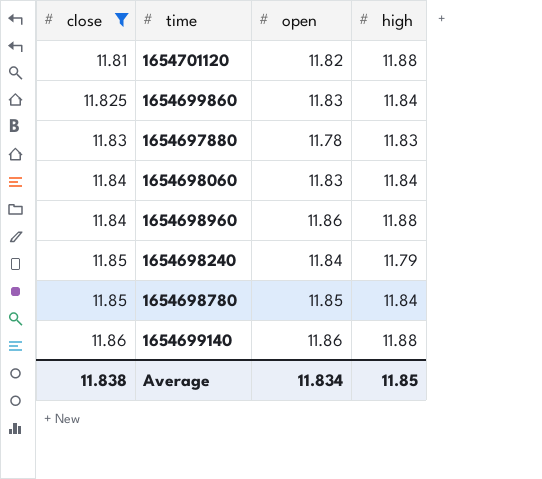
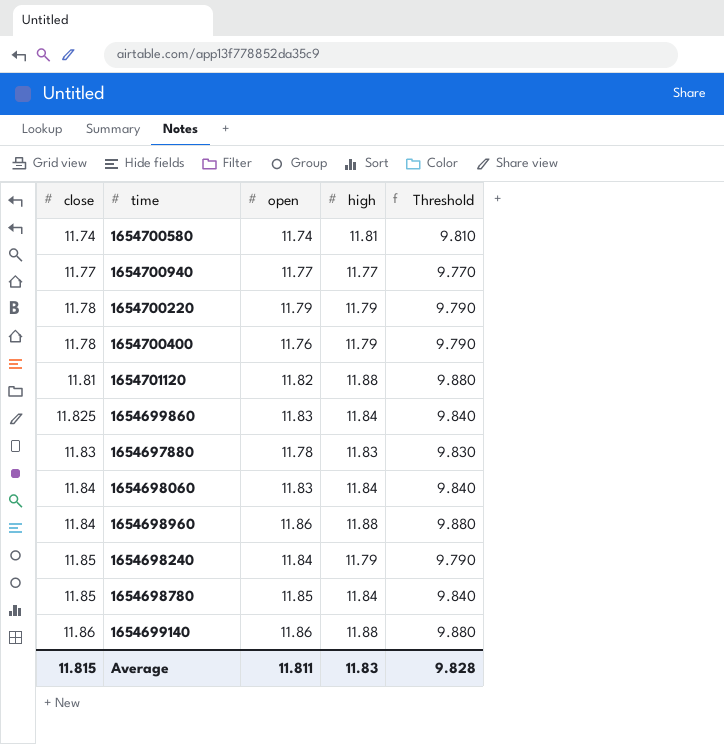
filter: close >= 11.81 -> none
column Threshold | formula: none -> [high] - 2
Average | close: 11.838 -> 11.815
Average | open: 11.834 -> 11.811
Average | high: 11.85 -> 11.83

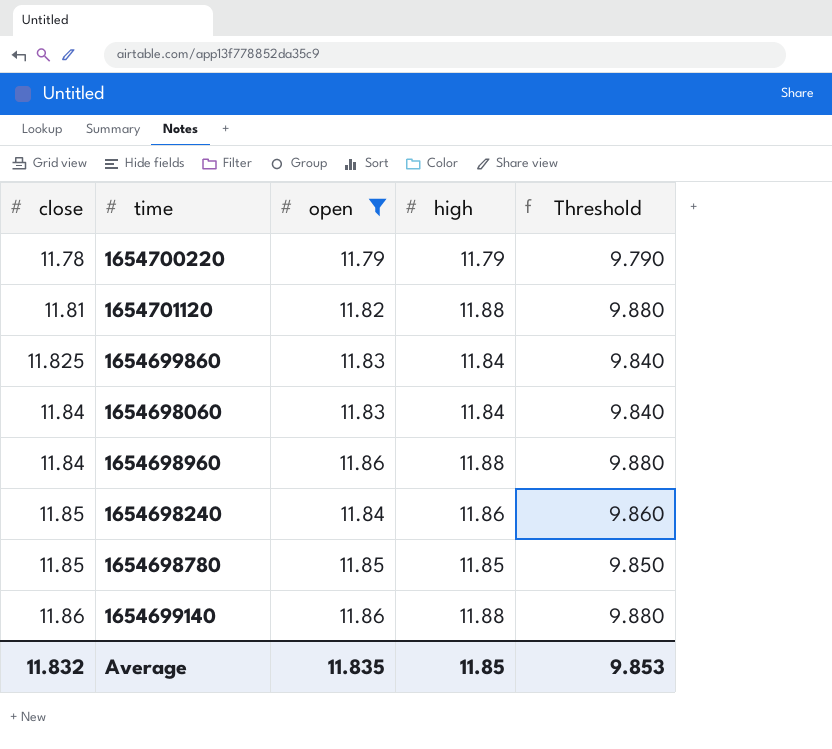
filter: none -> open >= 11.79
1654698240 | high: 11.79 -> 11.86
1654698240 | Threshold: 9.790 -> 9.860
1654698780 | high: 11.84 -> 11.85
1654698780 | Threshold: 9.840 -> 9.850
Average | close: 11.815 -> 11.832
Average | open: 11.811 -> 11.835
Average | high: 11.83 -> 11.85
Average | Threshold: 9.828 -> 9.853

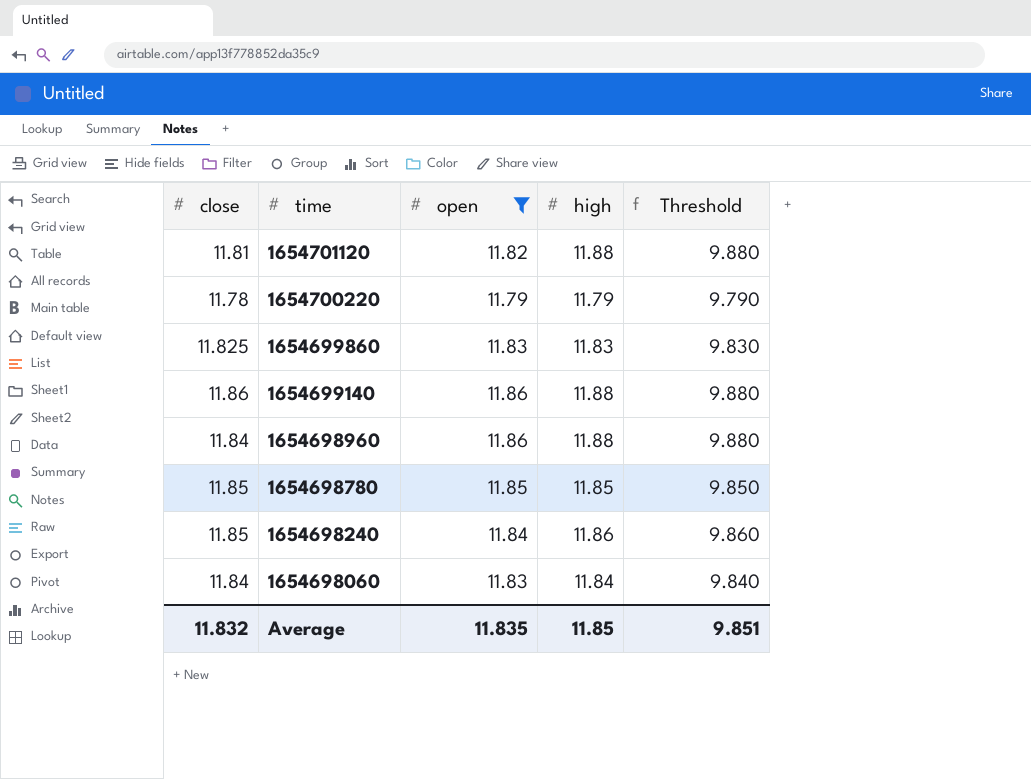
row order: close ascending -> time descending
1654699860 | high: 11.84 -> 11.83
1654699860 | Threshold: 9.840 -> 9.830
Average | Threshold: 9.853 -> 9.851

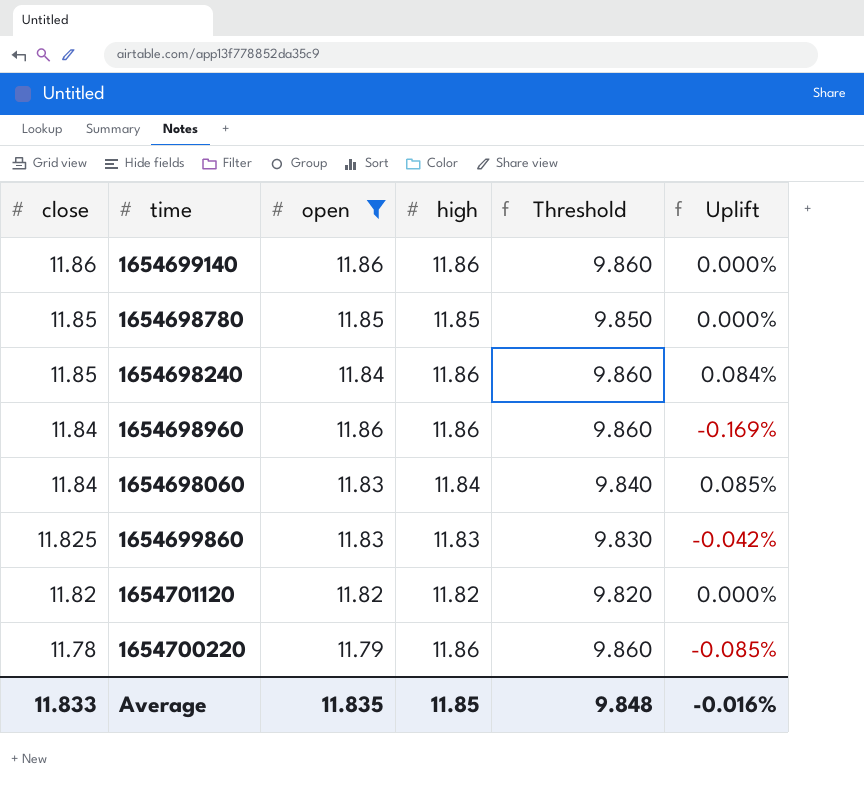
row order: time descending -> close descending
column Uplift | formula: none -> ([close] - [open]) / [open]
1654699140 | high: 11.88 -> 11.86
1654699140 | Threshold: 9.880 -> 9.860
1654698960 | high: 11.88 -> 11.86
1654698960 | Threshold: 9.880 -> 9.860
1654701120 | close: 11.81 -> 11.82
1654701120 | high: 11.88 -> 11.82
1654701120 | Threshold: 9.880 -> 9.820
1654700220 | high: 11.79 -> 11.86
1654700220 | Threshold: 9.790 -> 9.860
Average | close: 11.832 -> 11.833
Average | Threshold: 9.851 -> 9.848

